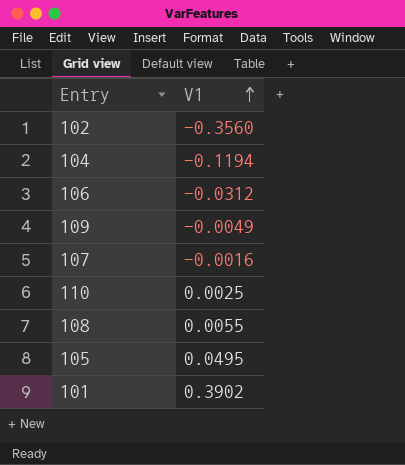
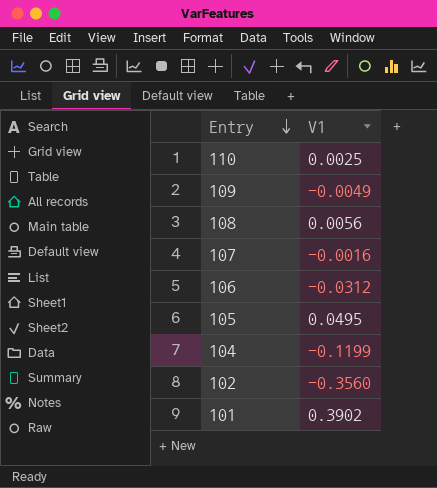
row order: V1 ascending -> Entry descending
108 | V1: 0.0055 -> 0.0056
104 | V1: -0.1194 -> -0.1199

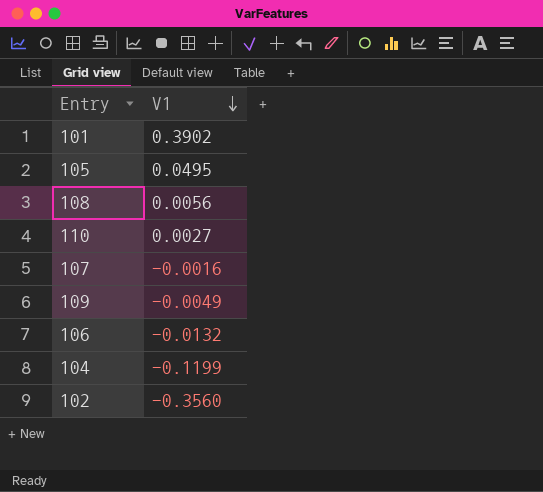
row order: Entry descending -> V1 descending
110 | V1: 0.0025 -> 0.0027
106 | V1: -0.0312 -> -0.0132

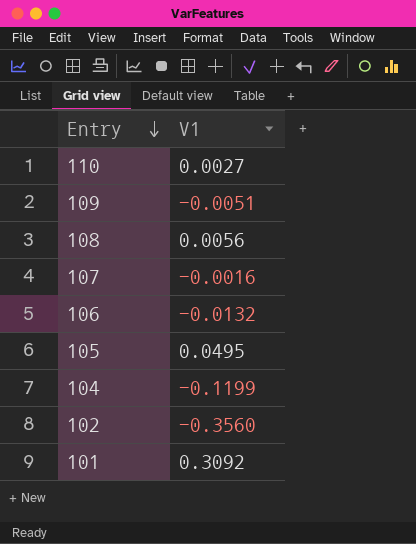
row order: V1 descending -> Entry descending
109 | V1: -0.0049 -> -0.0051
101 | V1: 0.3902 -> 0.3092

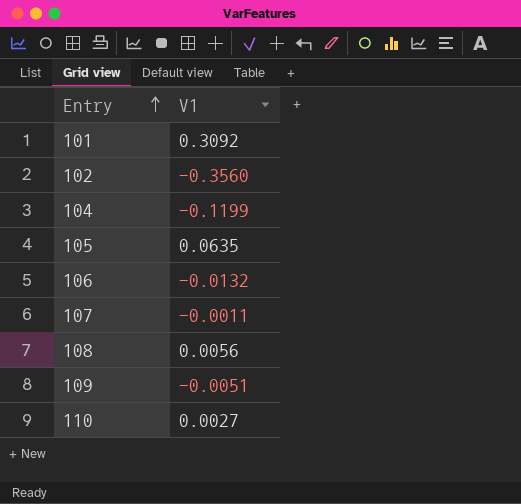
row order: Entry descending -> Entry ascending
105 | V1: 0.0495 -> 0.0635
107 | V1: -0.0016 -> -0.0011

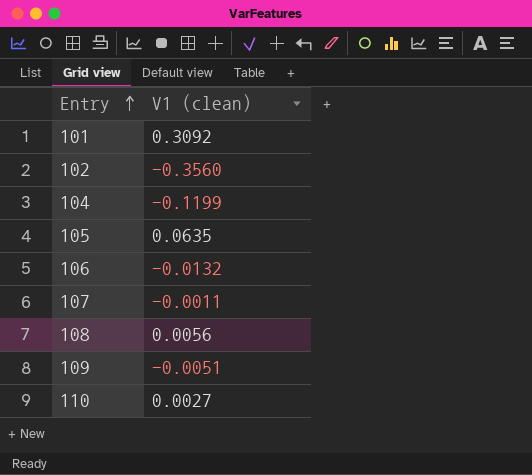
column name: V1 -> V1 (clean)

